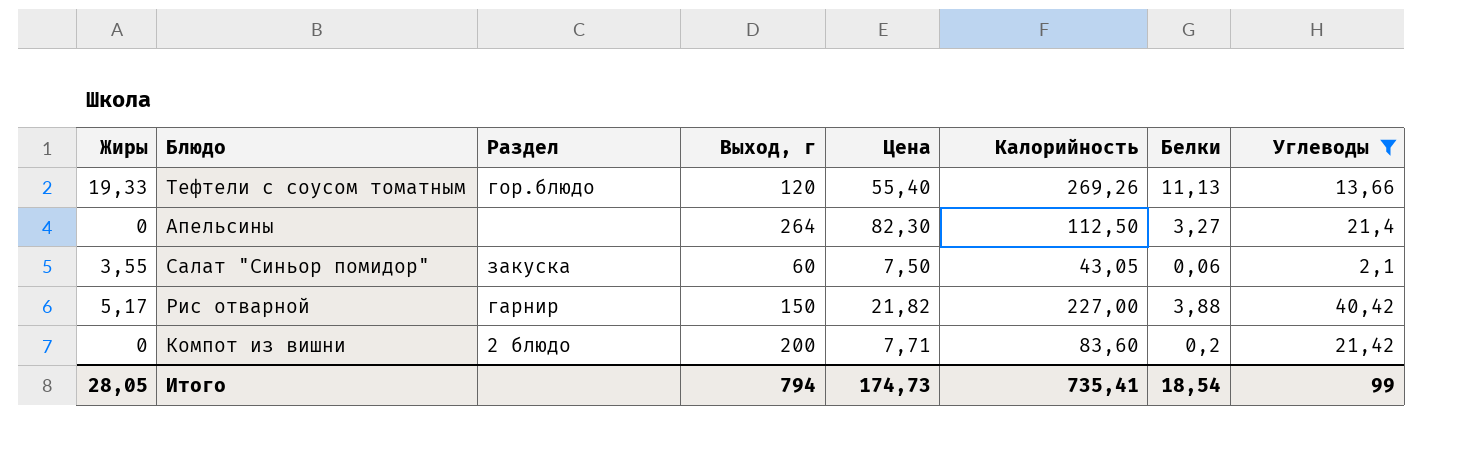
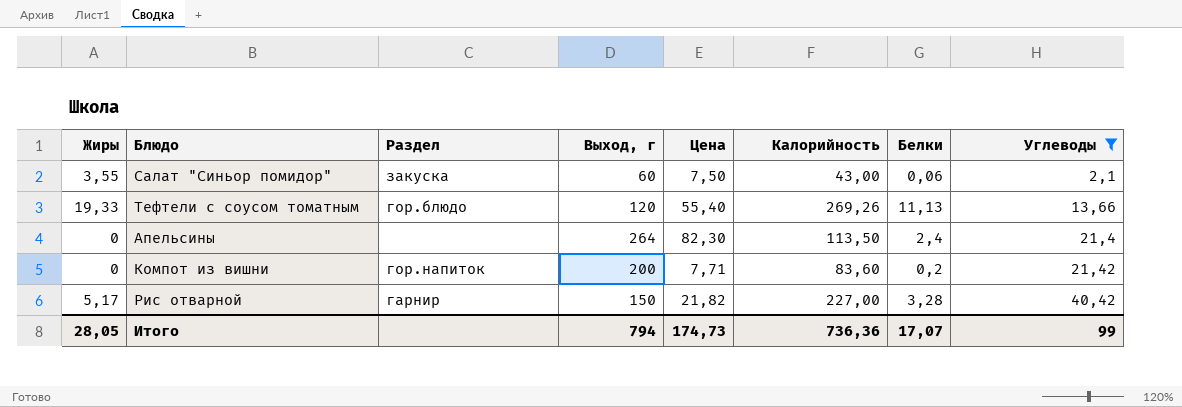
row order: none -> Углеводы ascending
Салат "Синьор помидор" | Калорийность: 43,05 -> 43,00
Апельсины | Калорийность: 112,50 -> 113,50
Апельсины | Белки: 3,27 -> 2,4
Компот из вишни | Раздел: 2 блюдо -> гор.напиток
Рис отварной | Белки: 3,88 -> 3,28
Итого | Калорийность: 735,41 -> 736,36
Итого | Белки: 18,54 -> 17,07

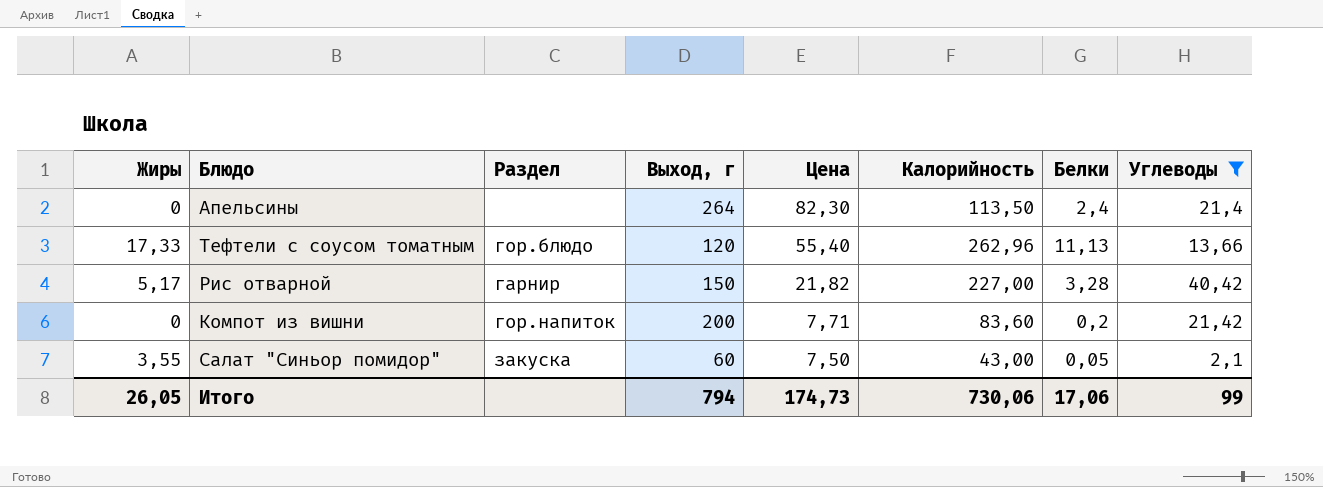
row order: Углеводы ascending -> Цена descending
Тефтели с соусом томатным | Жиры: 19,33 -> 17,33
Тефтели с соусом томатным | Калорийность: 269,26 -> 262,96
Салат "Синьор помидор" | Белки: 0,06 -> 0,05
Итого | Жиры: 28,05 -> 26,05
Итого | Калорийность: 736,36 -> 730,06
Итого | Белки: 17,07 -> 17,06

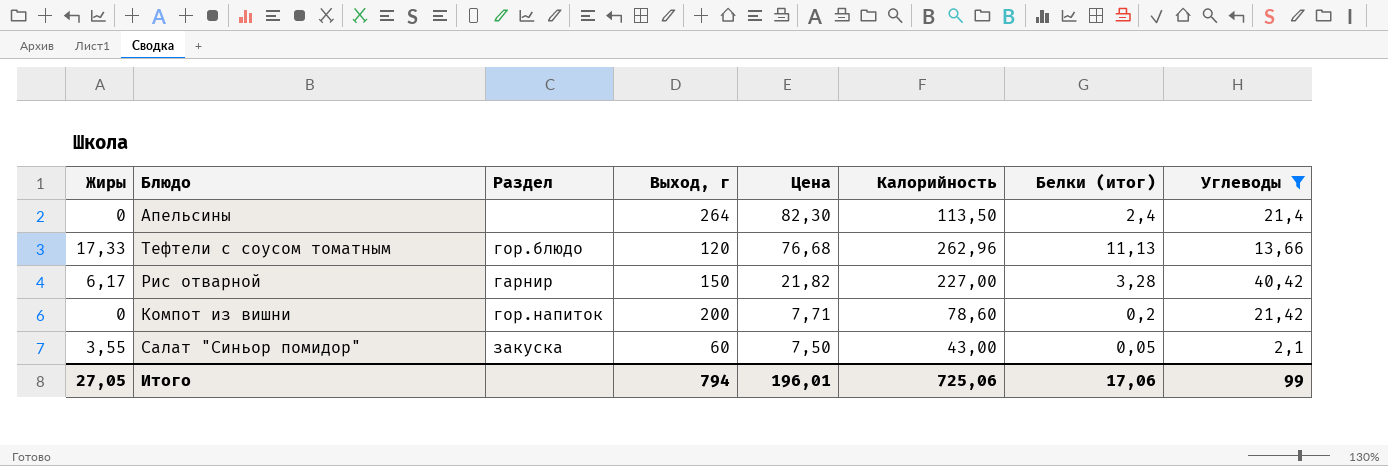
column name: Белки -> Белки (итог)
Тефтели с соусом томатным | Цена: 55,40 -> 76,68
Рис отварной | Жиры: 5,17 -> 6,17
Компот из вишни | Калорийность: 83,60 -> 78,60
Итого | Жиры: 26,05 -> 27,05
Итого | Цена: 174,73 -> 196,01
Итого | Калорийность: 730,06 -> 725,06

